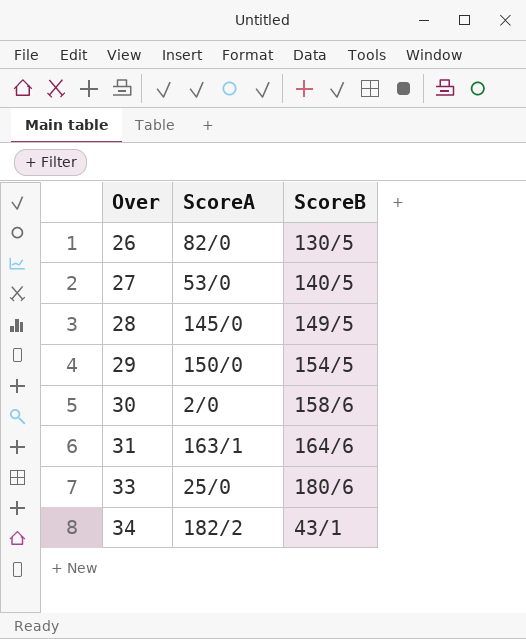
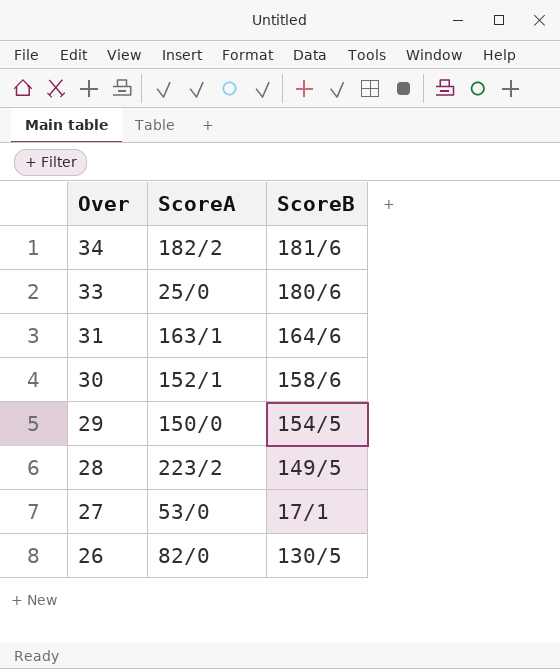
row order: Over ascending -> Over descending
34 | ScoreB: 43/1 -> 181/6
30 | ScoreA: 2/0 -> 152/1
28 | ScoreA: 145/0 -> 223/2
27 | ScoreB: 140/5 -> 17/1

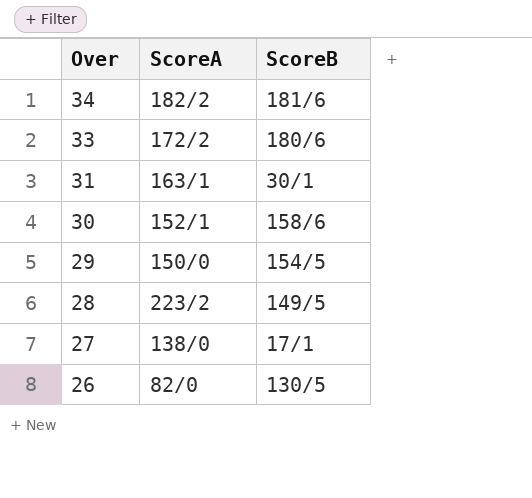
33 | ScoreA: 25/0 -> 172/2
31 | ScoreB: 164/6 -> 30/1
27 | ScoreA: 53/0 -> 138/0

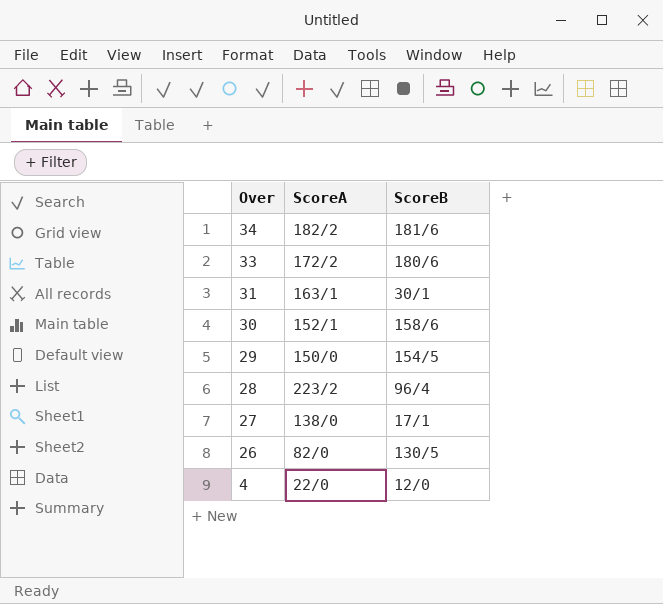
28 | ScoreB: 149/5 -> 96/4
row 4: none -> 22/0 | 12/0

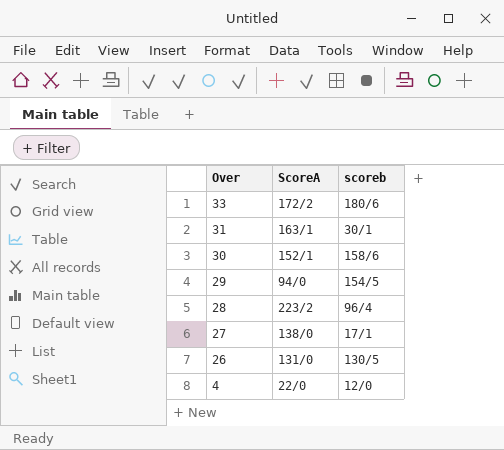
column name: ScoreB -> scoreb
row 34: 182/2 | 181/6 -> none
29 | ScoreA: 150/0 -> 94/0
26 | ScoreA: 82/0 -> 131/0

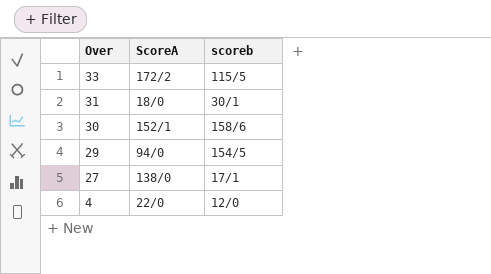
row 28: 223/2 | 96/4 -> none
row 26: 131/0 | 130/5 -> none
33 | scoreb: 180/6 -> 115/5
31 | ScoreA: 163/1 -> 18/0

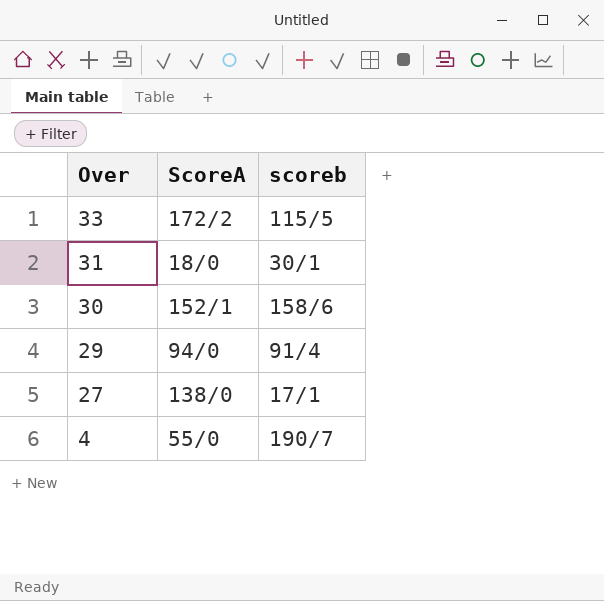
29 | scoreb: 154/5 -> 91/4
4 | ScoreA: 22/0 -> 55/0
4 | scoreb: 12/0 -> 190/7

